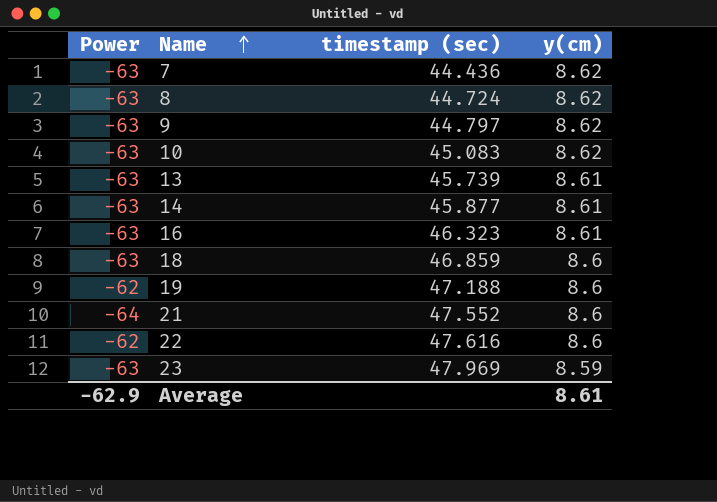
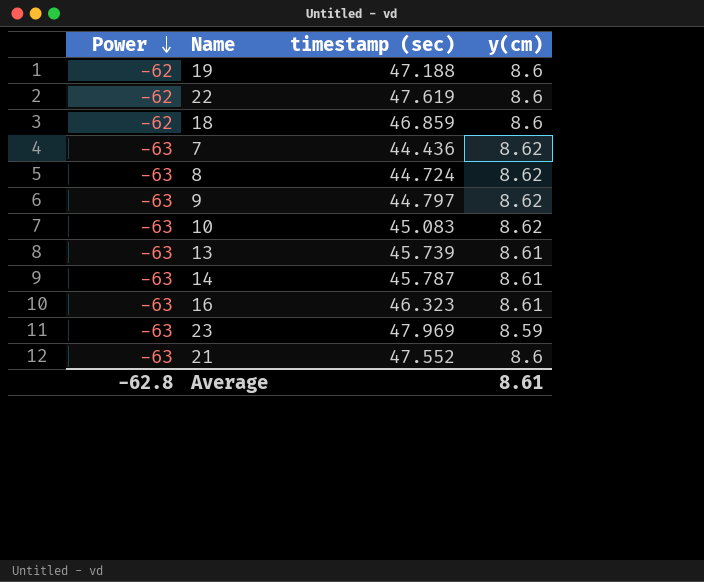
row order: Name ascending -> Power descending
22 | timestamp (sec): 47.616 -> 47.619
18 | Power: -63 -> -62
14 | timestamp (sec): 45.877 -> 45.787
21 | Power: -64 -> -63
Average | Power: -62.9 -> -62.8

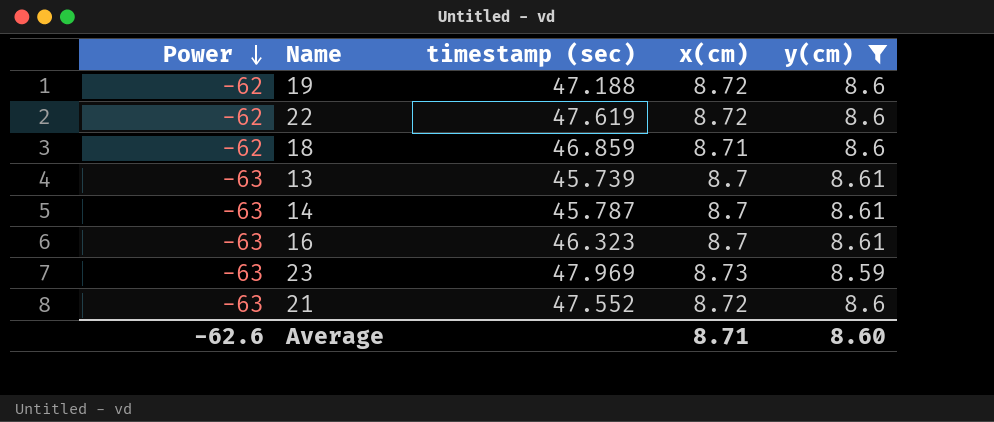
filter: none -> y(cm) != 8.62
column x(cm) | position: none -> 4
Average | Power: -62.8 -> -62.6
Average | y(cm): 8.61 -> 8.60

